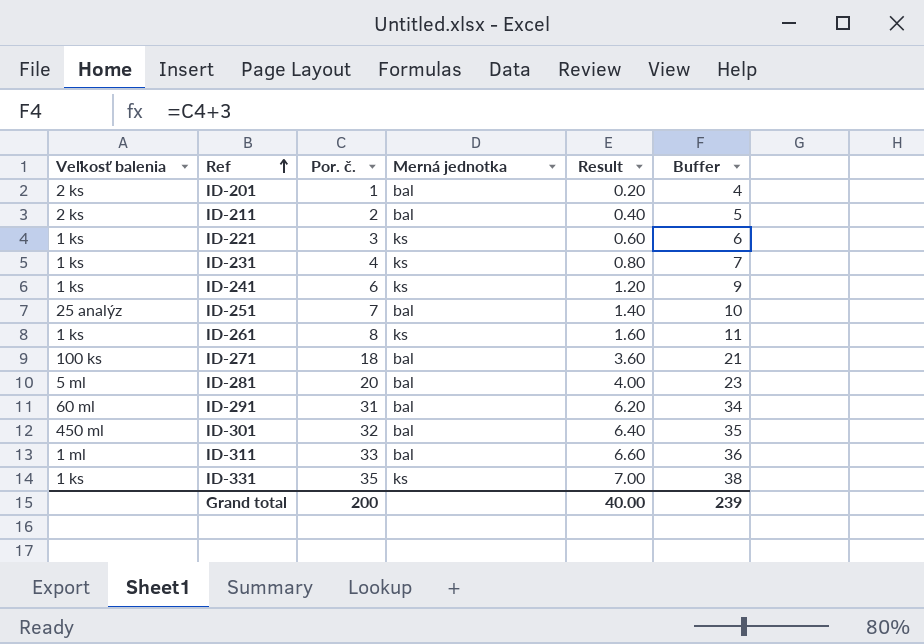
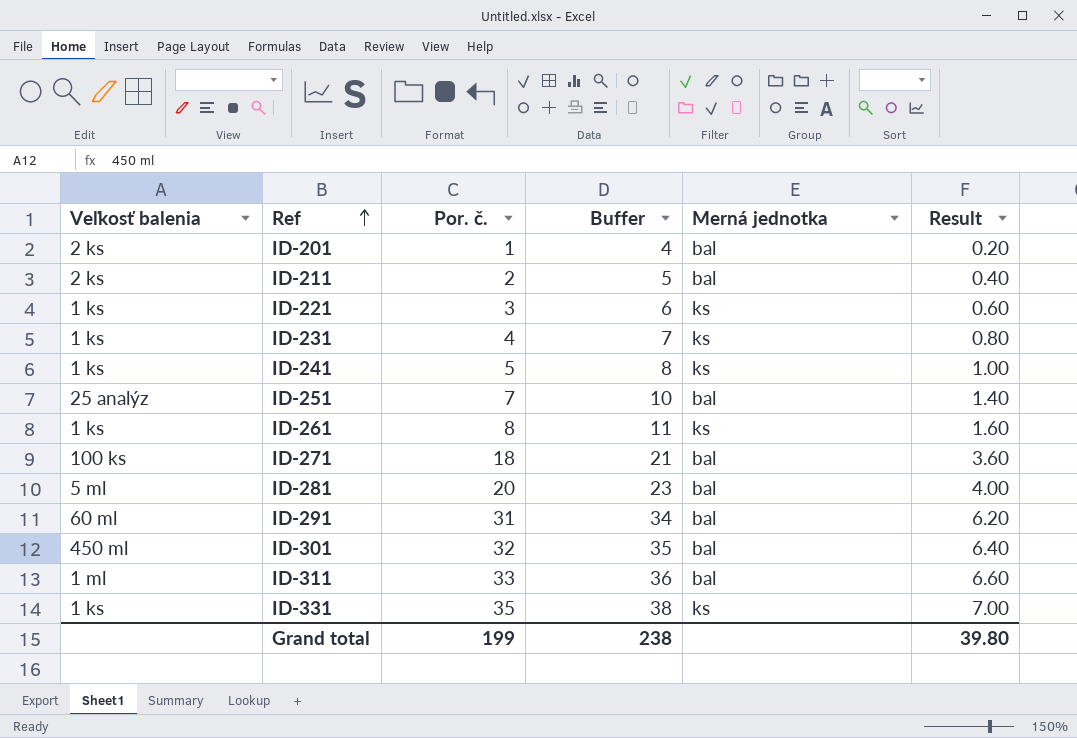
column Buffer | position: 6 -> 4
ID-241 | Por. č.: 6 -> 5
ID-241 | Buffer: 9 -> 8
ID-241 | Result: 1.20 -> 1.00
Grand total | Por. č.: 200 -> 199
Grand total | Buffer: 239 -> 238
Grand total | Result: 40.00 -> 39.80

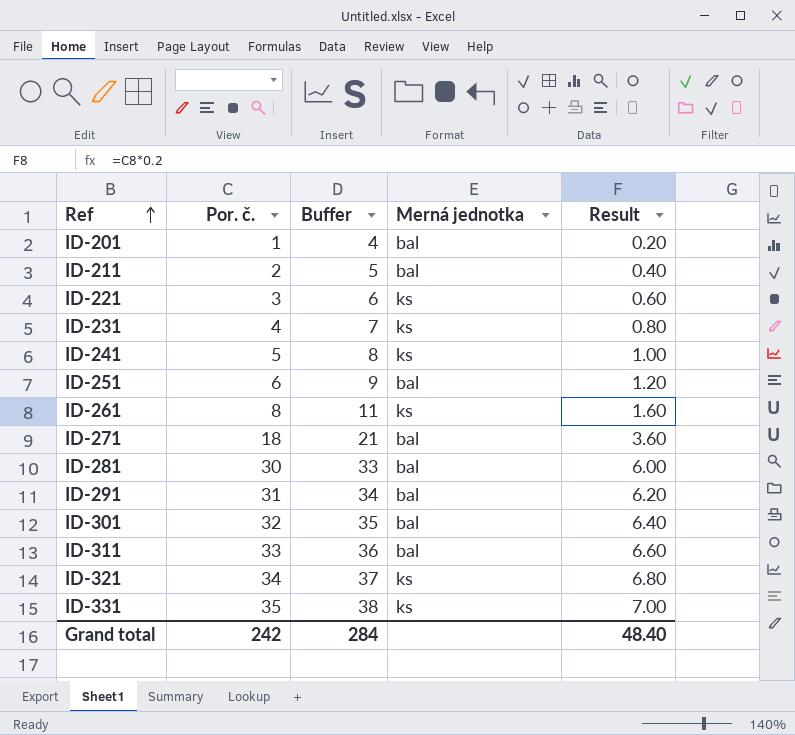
column Veľkosť balenia | position: 1 -> none
ID-251 | Por. č.: 7 -> 6
ID-251 | Buffer: 10 -> 9
ID-251 | Result: 1.40 -> 1.20
ID-281 | Por. č.: 20 -> 30
ID-281 | Buffer: 23 -> 33
ID-281 | Result: 4.00 -> 6.00
row ID-321: none -> 34 | 37 | ks | 6.80
Grand total | Por. č.: 199 -> 242
Grand total | Buffer: 238 -> 284
Grand total | Result: 39.80 -> 48.40

